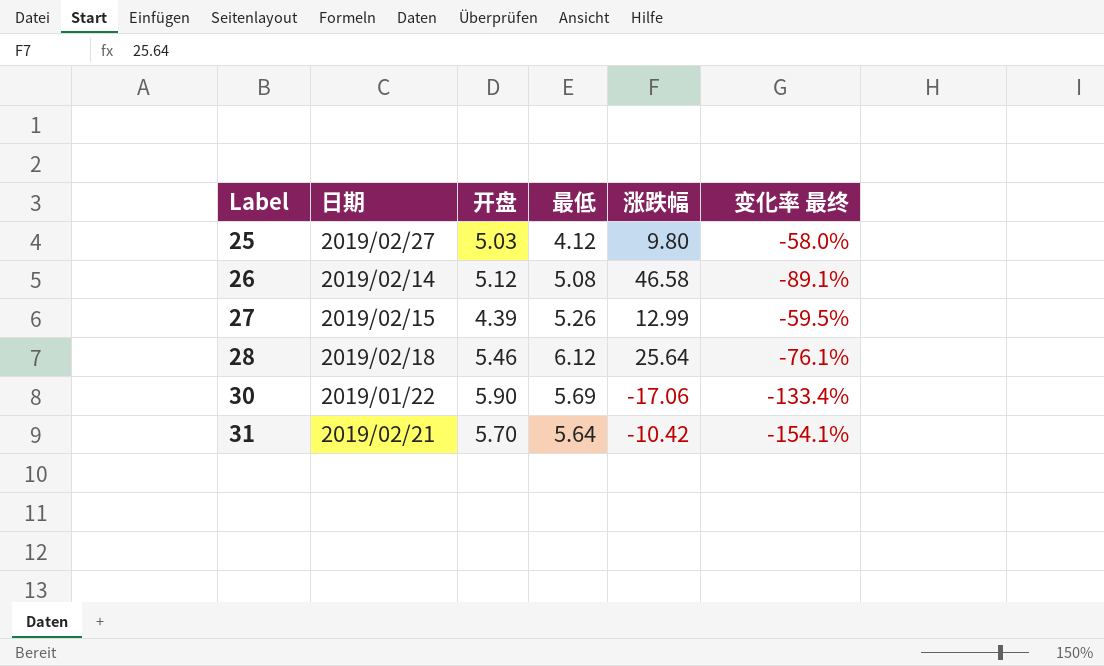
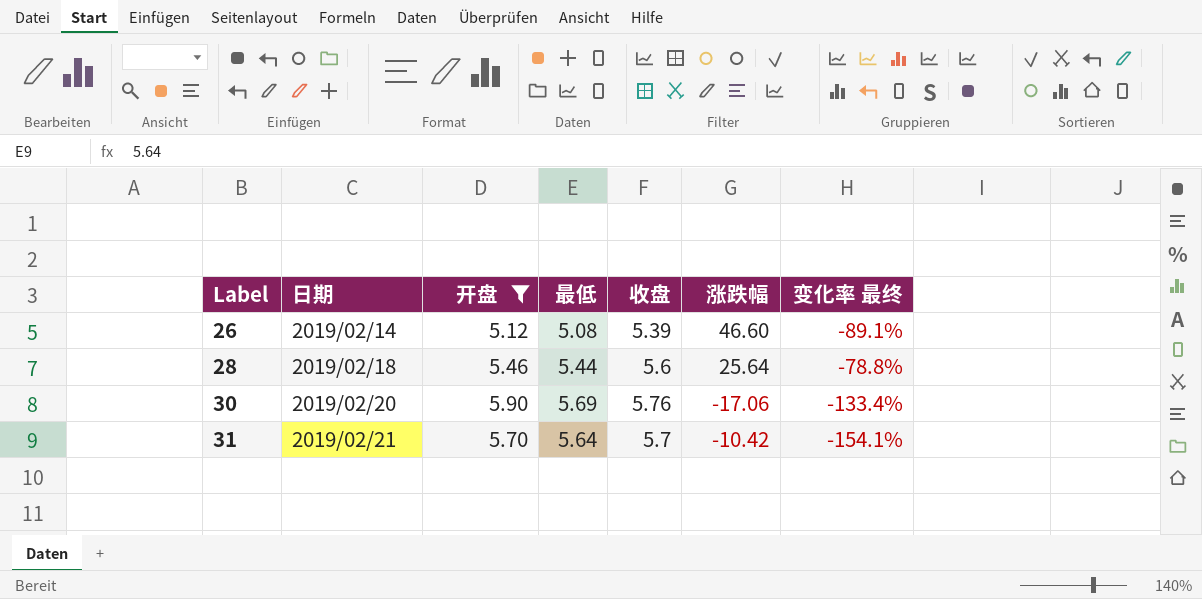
filter: none -> 开盘 >= 5.12
column 收盘 | position: none -> 5
26 | 涨跌幅: 46.58 -> 46.60
28 | 最低: 6.12 -> 5.44
28 | 变化率 最终: -76.1% -> -78.8%
30 | 日期: 2019/01/22 -> 2019/02/20

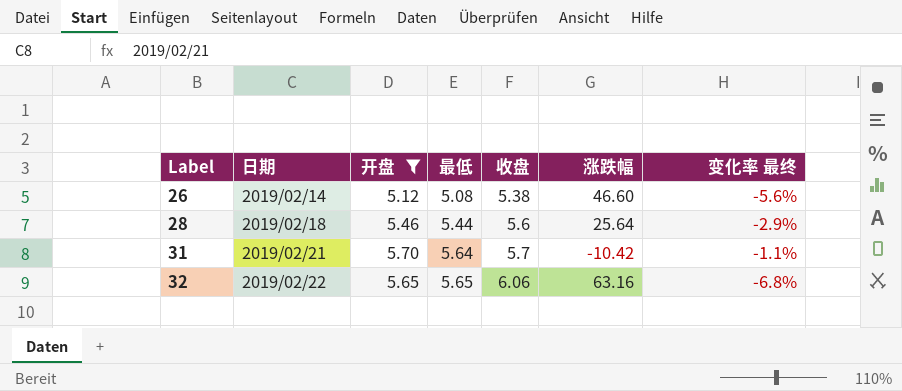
column 变化率 最终 | formula: ([最低] - [涨跌幅]) / [涨跌幅] -> ([最低] - [收盘]) / [收盘]
row 30: 2019/02/20 | 5.90 | 5.69 | 5.76 | -17.06 | -133.4% -> none
26 | 收盘: 5.39 -> 5.38
row 32: none -> 2019/02/22 | 5.65 | 5.65 | 6.06 | 63.16 | -6.8%

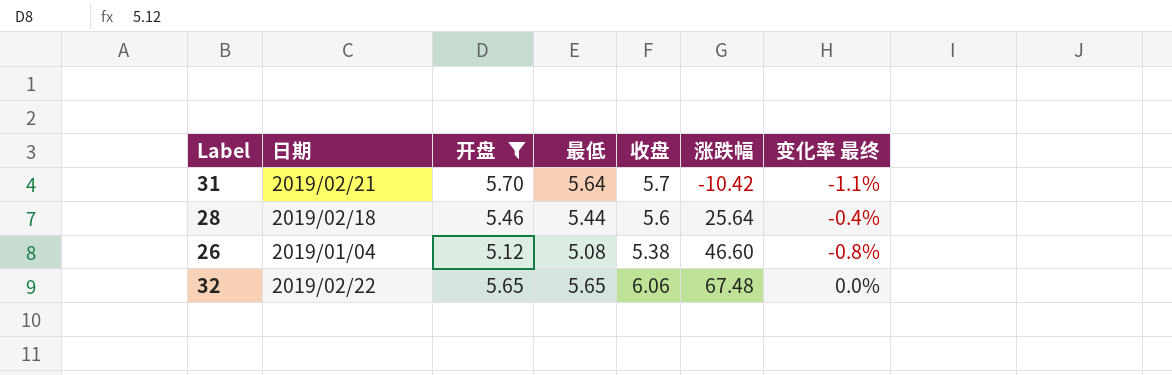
row order: Label ascending -> 涨跌幅 ascending
column 变化率 最终 | formula: ([最低] - [收盘]) / [收盘] -> ([最低] - [开盘]) / [开盘]
26 | 日期: 2019/02/14 -> 2019/01/04
32 | 涨跌幅: 63.16 -> 67.48

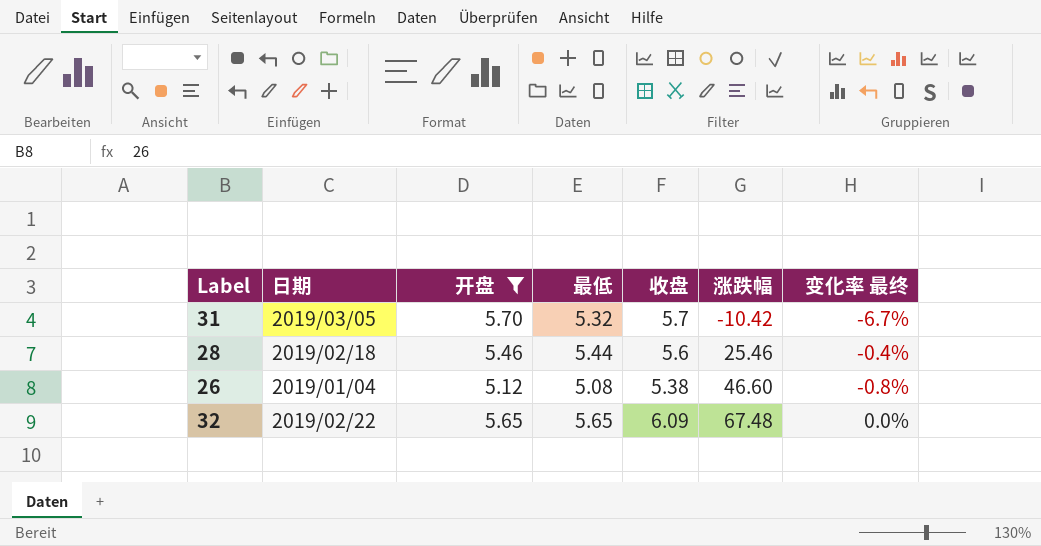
31 | 日期: 2019/02/21 -> 2019/03/05
31 | 最低: 5.64 -> 5.32
31 | 变化率 最终: -1.1% -> -6.7%
28 | 涨跌幅: 25.64 -> 25.46
32 | 收盘: 6.06 -> 6.09

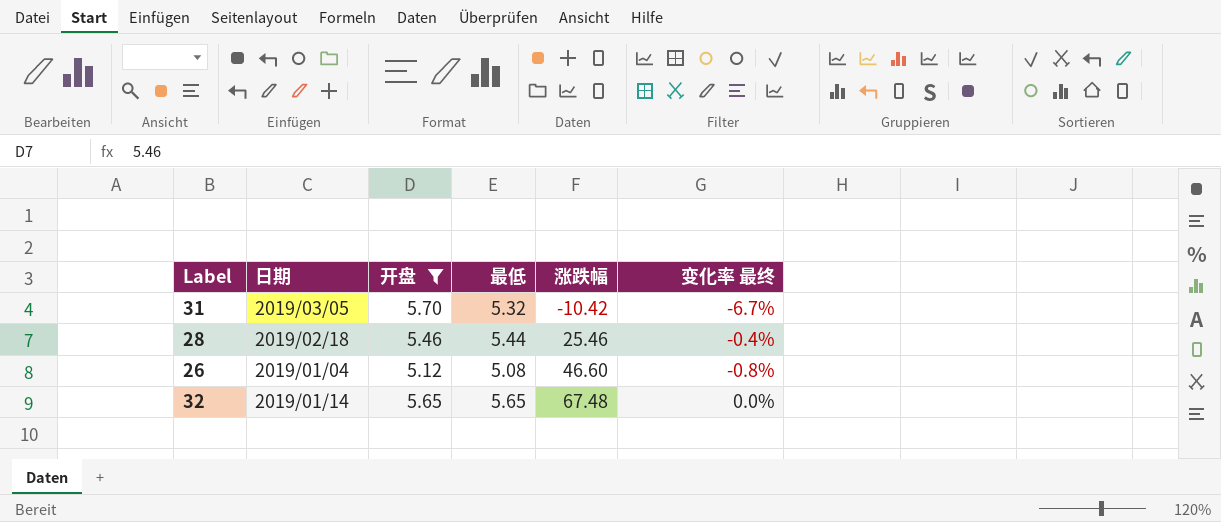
column 收盘 | position: 5 -> none
32 | 日期: 2019/02/22 -> 2019/01/14

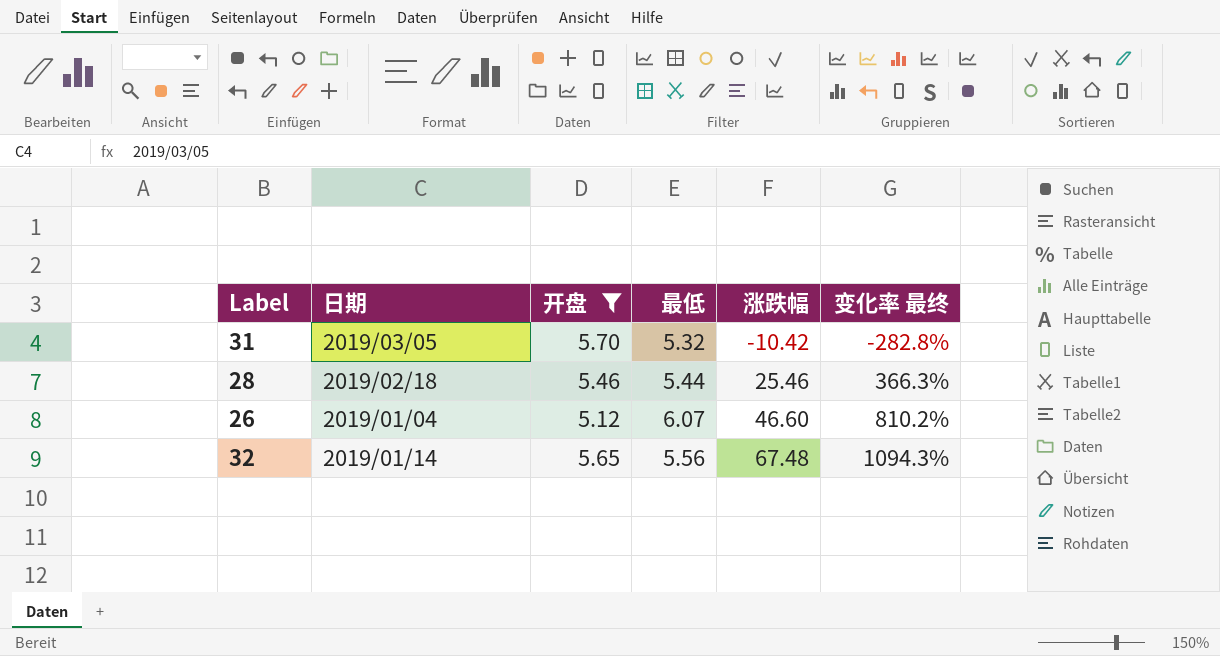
column 变化率 最终 | formula: ([最低] - [开盘]) / [开盘] -> ([涨跌幅] - [开盘]) / [开盘]
26 | 最低: 5.08 -> 6.07
32 | 最低: 5.65 -> 5.56

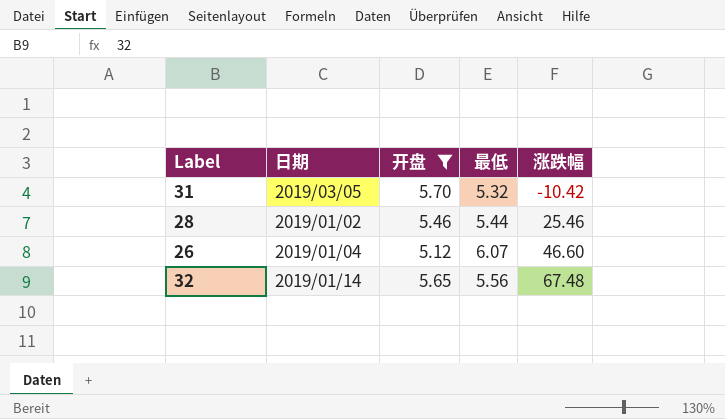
column 变化率 最终 | formula: ([涨跌幅] - [开盘]) / [开盘] -> none
28 | 日期: 2019/02/18 -> 2019/01/02

